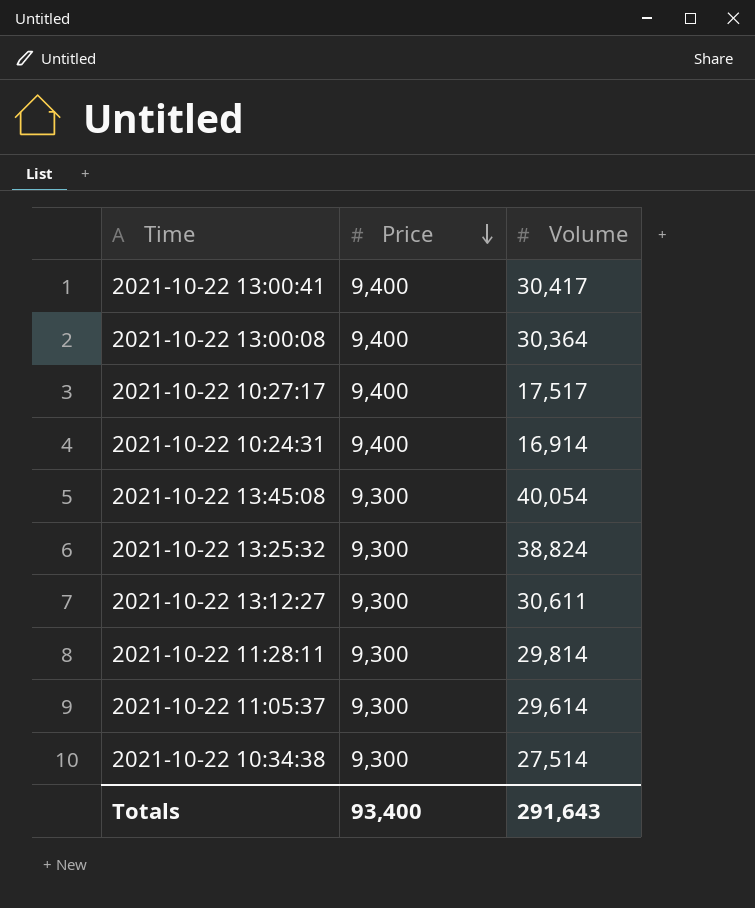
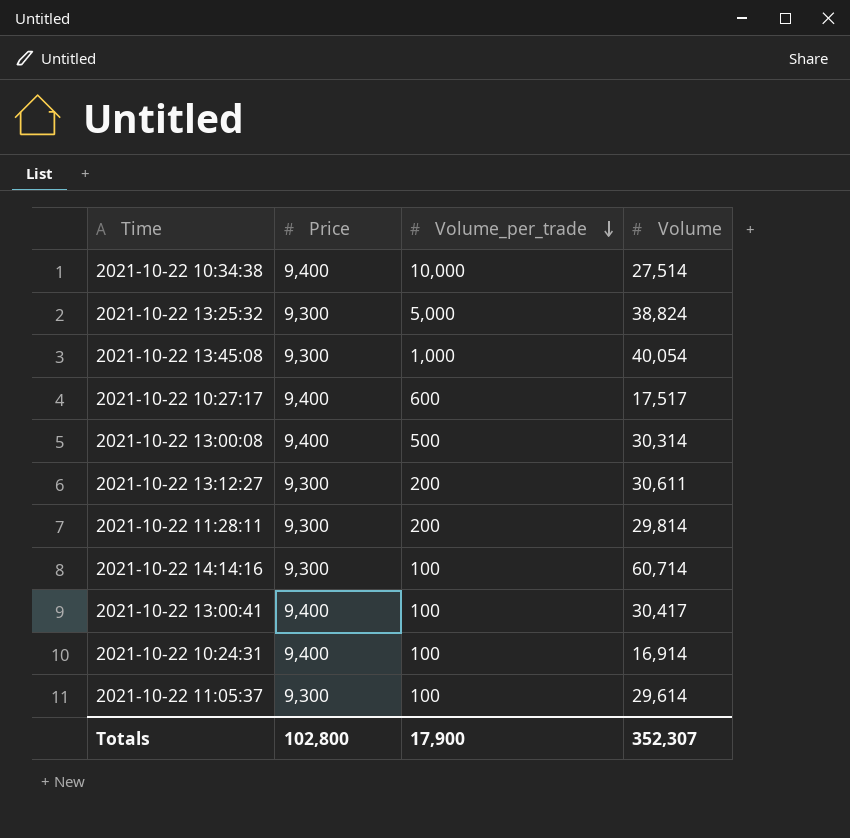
row order: Price descending -> Volume_per_trade descending
column Volume_per_trade | position: none -> 3
2021-10-22 10:34:38 | Price: 9,300 -> 9,400
2021-10-22 13:00:08 | Volume: 30,364 -> 30,314
row 2021-10-22 14:14:16: none -> 9,300 | 100 | 60,714
Totals | Price: 93,400 -> 102,800
Totals | Volume: 291,643 -> 352,307

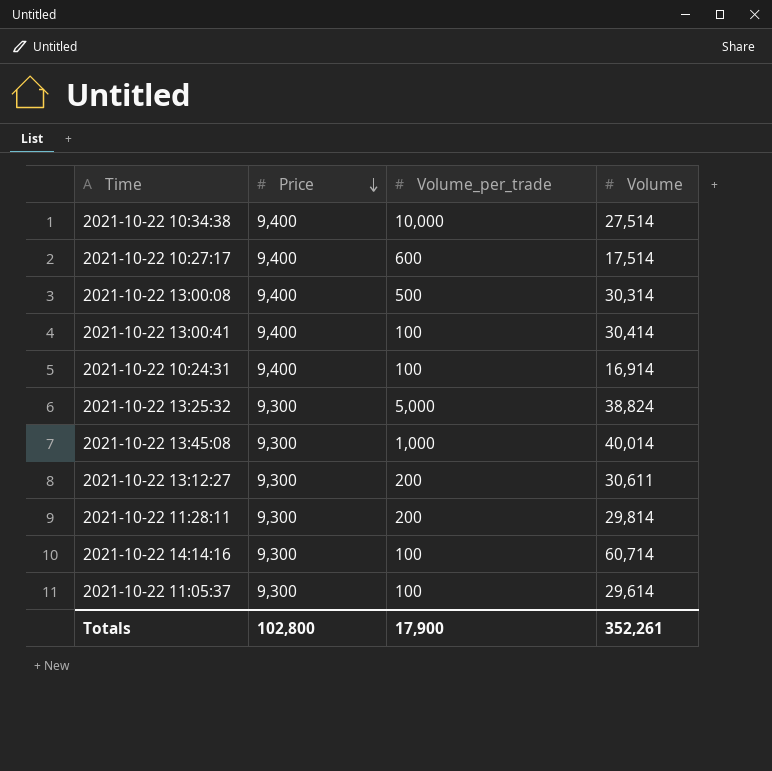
row order: Volume_per_trade descending -> Price descending
2021-10-22 10:27:17 | Volume: 17,517 -> 17,514
2021-10-22 13:00:41 | Volume: 30,417 -> 30,414
2021-10-22 13:45:08 | Volume: 40,054 -> 40,014
Totals | Volume: 352,307 -> 352,261

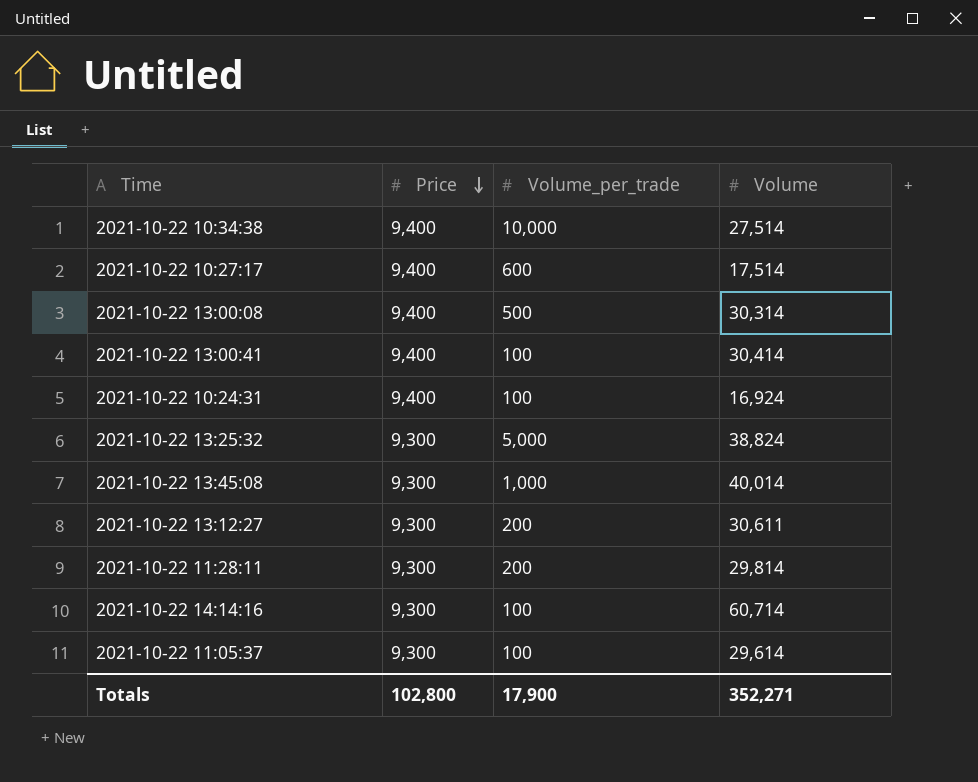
2021-10-22 10:24:31 | Volume: 16,914 -> 16,924
Totals | Volume: 352,261 -> 352,271

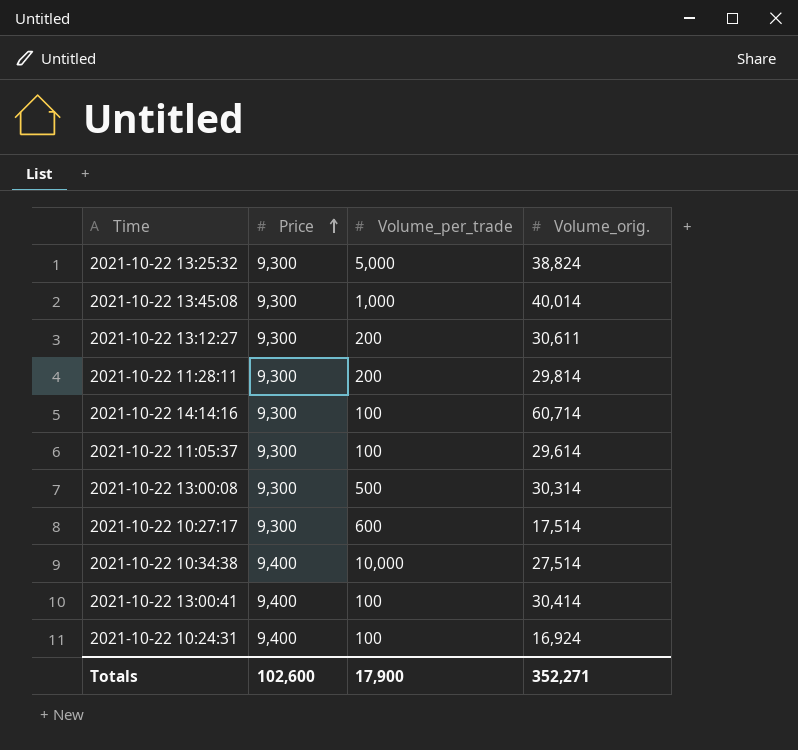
row order: Price descending -> Price ascending
column name: Volume -> Volume_orig.
2021-10-22 13:00:08 | Price: 9,400 -> 9,300
2021-10-22 10:27:17 | Price: 9,400 -> 9,300
Totals | Price: 102,800 -> 102,600

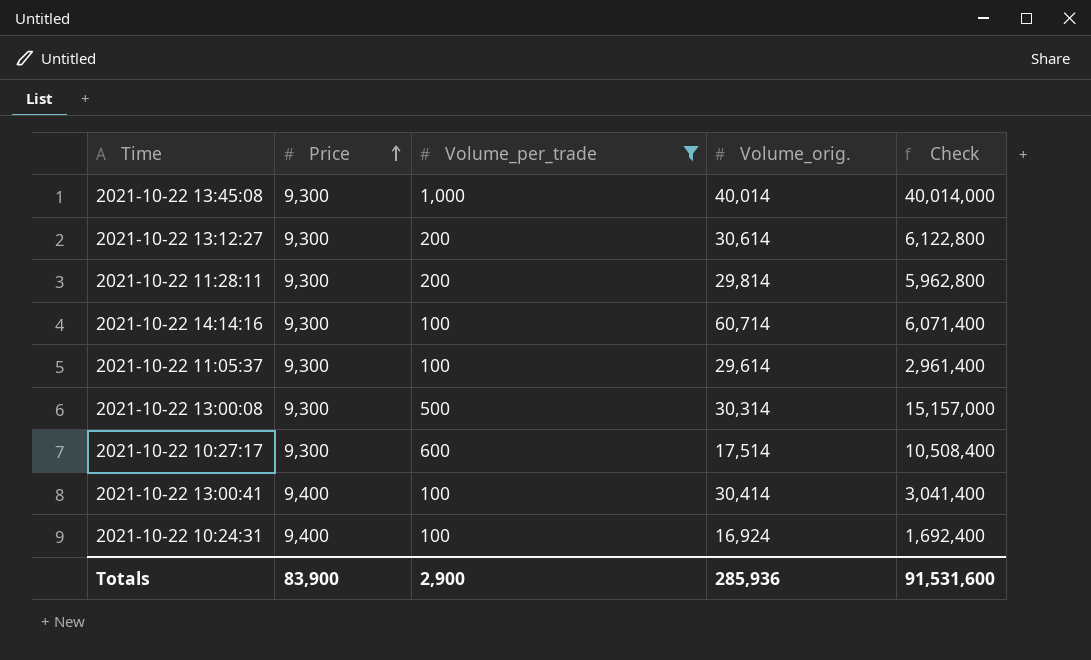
filter: none -> Volume_per_trade <= 1,000
column Check | formula: none -> [Volume_per_trade] * [Volume_orig.]
2021-10-22 13:12:27 | Volume_orig.: 30,611 -> 30,614
Totals | Price: 102,600 -> 83,900
Totals | Volume_per_trade: 17,900 -> 2,900
Totals | Volume_orig.: 352,271 -> 285,936

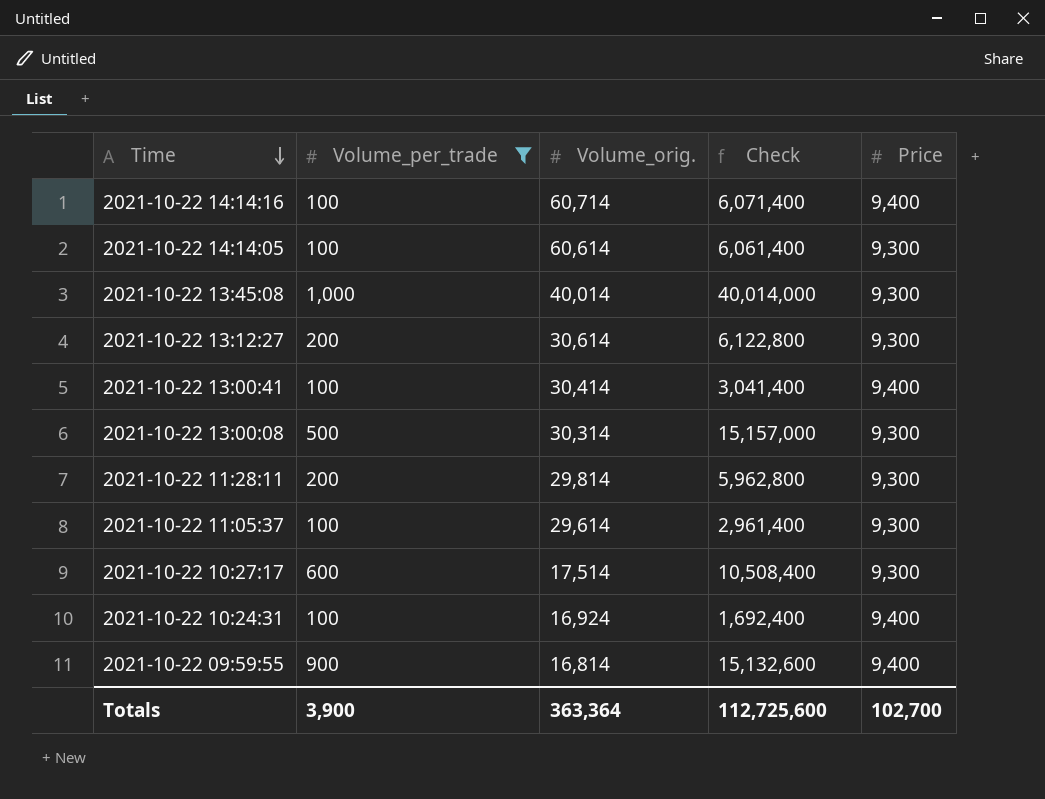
row order: Price ascending -> Time descending
column Price | position: 2 -> 5
2021-10-22 14:14:16 | Price: 9,300 -> 9,400
row 2021-10-22 14:14:05: none -> 100 | 60,614 | 6,061,400 | 9,300
row 2021-10-22 09:59:55: none -> 900 | 16,814 | 15,132,600 | 9,400
Totals | Volume_per_trade: 2,900 -> 3,900
Totals | Volume_orig.: 285,936 -> 363,364
Totals | Check: 91,531,600 -> 112,725,600
Totals | Price: 83,900 -> 102,700

